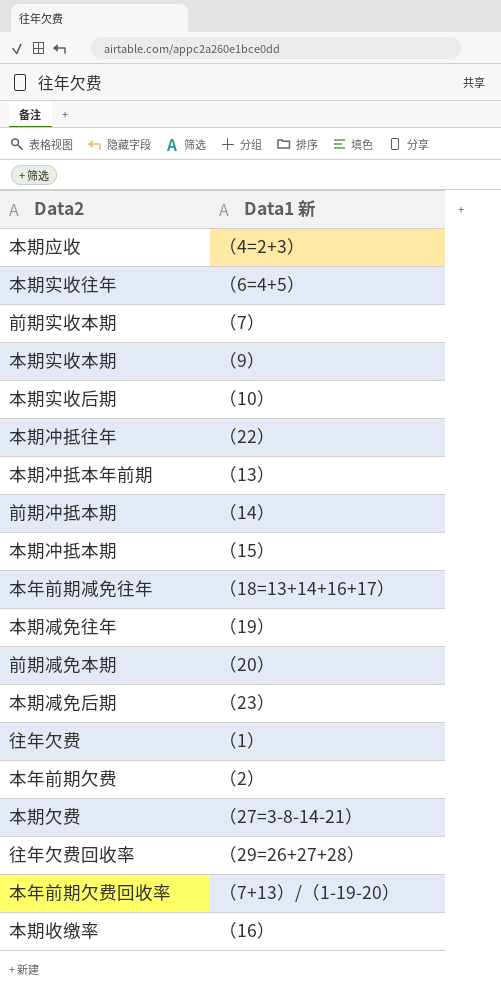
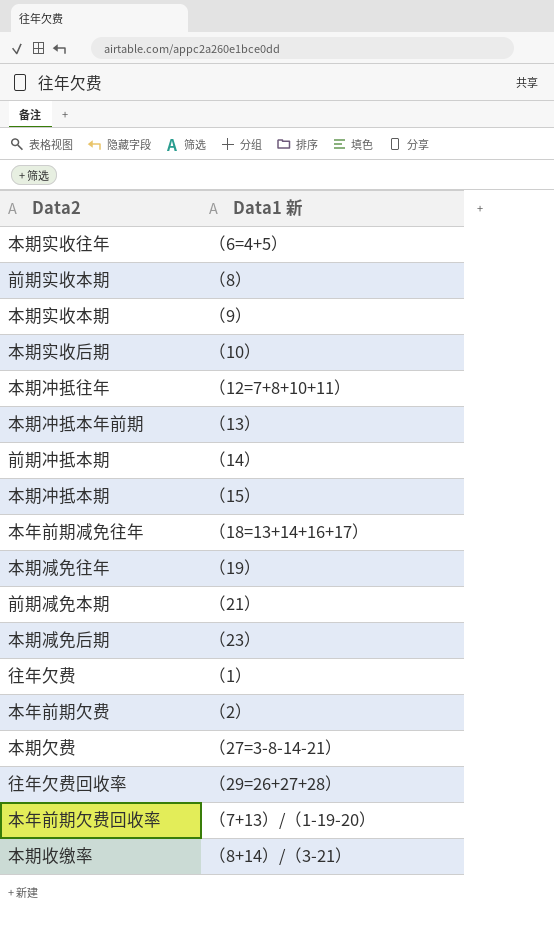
row 本期应收: （4=2+3） -> none
前期实收本期 | Data1 新: （7） -> （8）
本期冲抵往年 | Data1 新: （22） -> （12=7+8+10+11）
前期减免本期 | Data1 新: （20） -> （21）
本期收缴率 | Data1 新: （16） -> （8+14）/（3-21）

